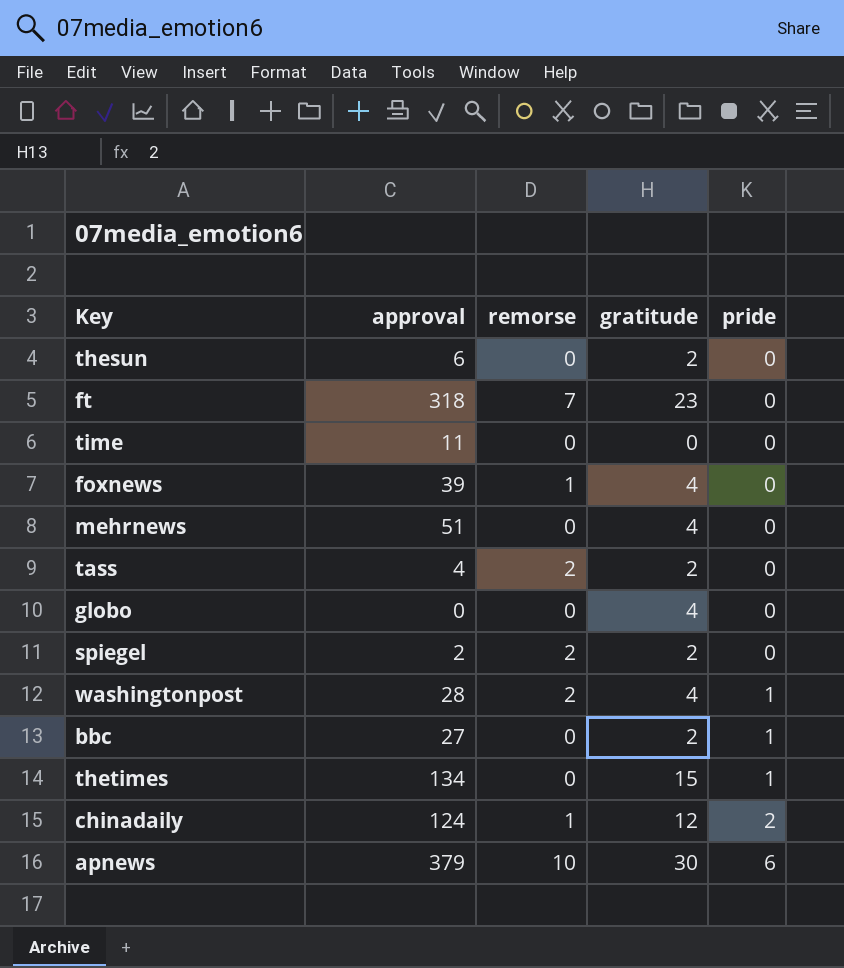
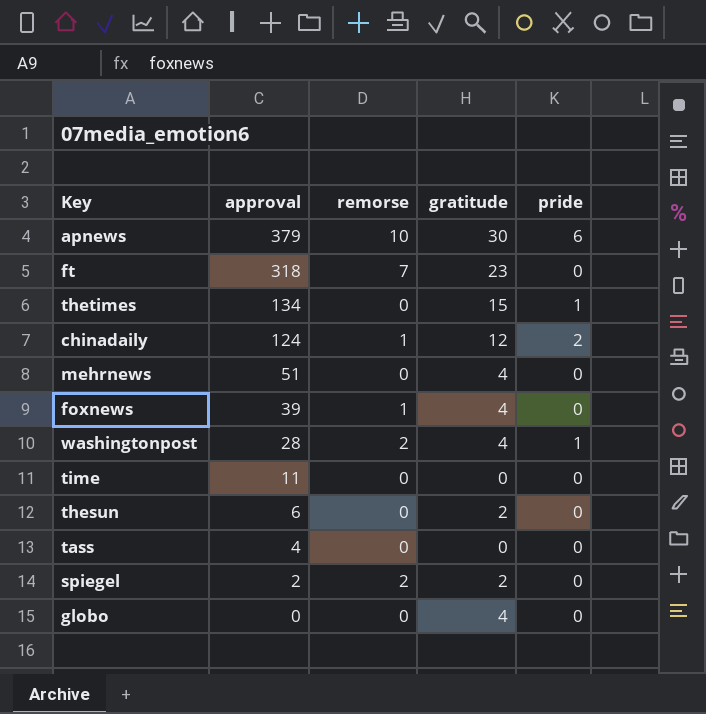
row order: pride ascending -> approval descending
row bbc: 27 | 0 | 2 | 1 -> none
tass | remorse: 2 -> 0
tass | gratitude: 2 -> 0

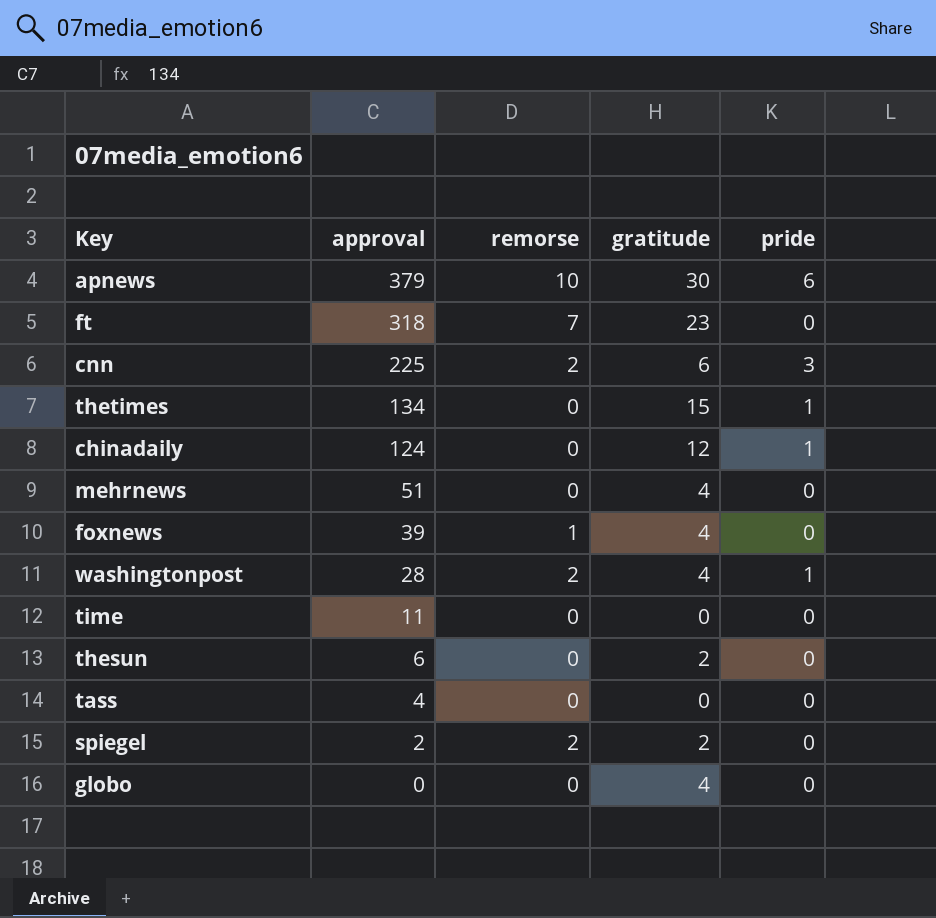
row cnn: none -> 225 | 2 | 6 | 3
chinadaily | remorse: 1 -> 0
chinadaily | pride: 2 -> 1

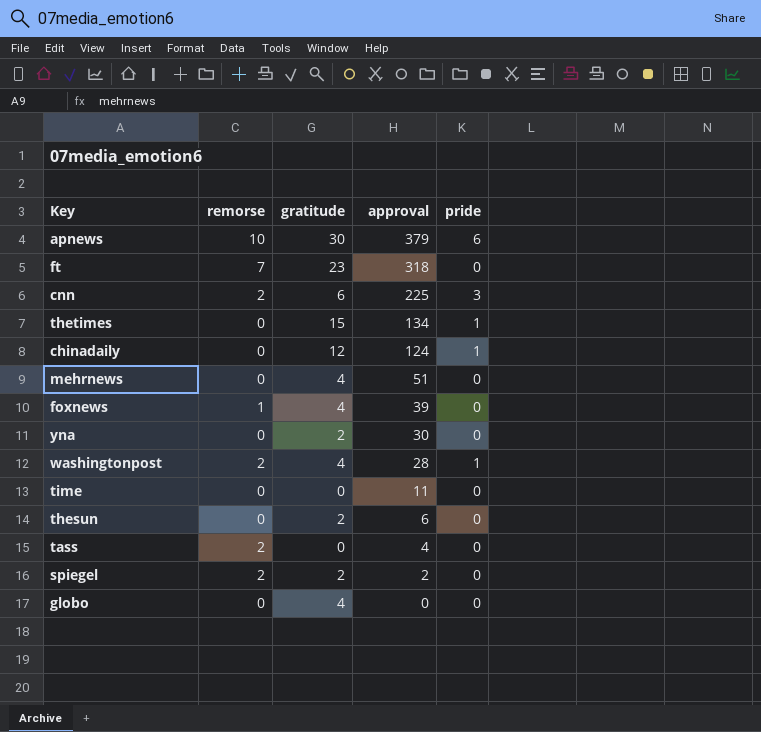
column approval | position: 2 -> 4
row yna: none -> 0 | 2 | 30 | 0
tass | remorse: 0 -> 2

